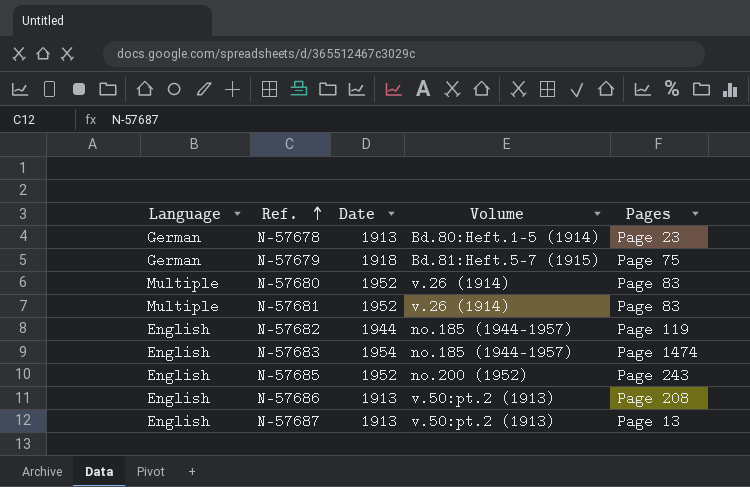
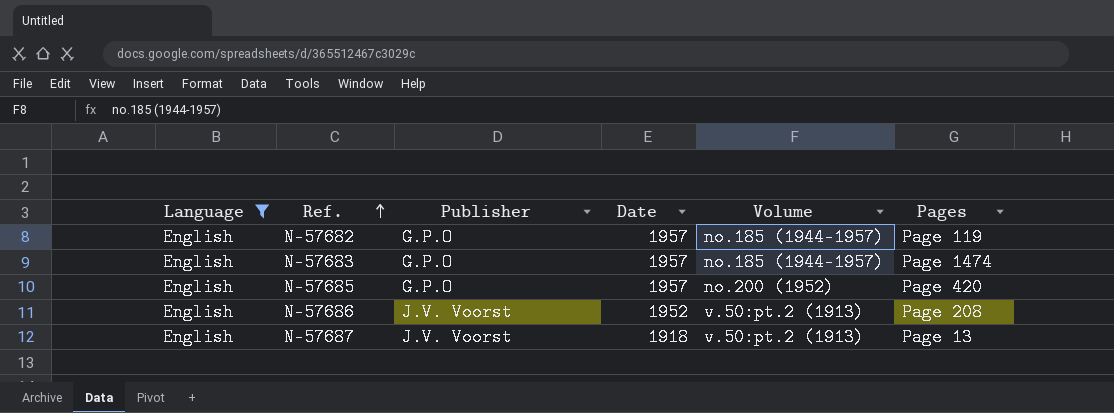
filter: none -> Language = English
column Publisher | position: none -> 3
N-57682 | Date: 1944 -> 1957
N-57683 | Date: 1954 -> 1957
N-57685 | Date: 1952 -> 1957
N-57685 | Pages: Page 243 -> Page 420
N-57686 | Date: 1913 -> 1952
N-57687 | Date: 1913 -> 1918

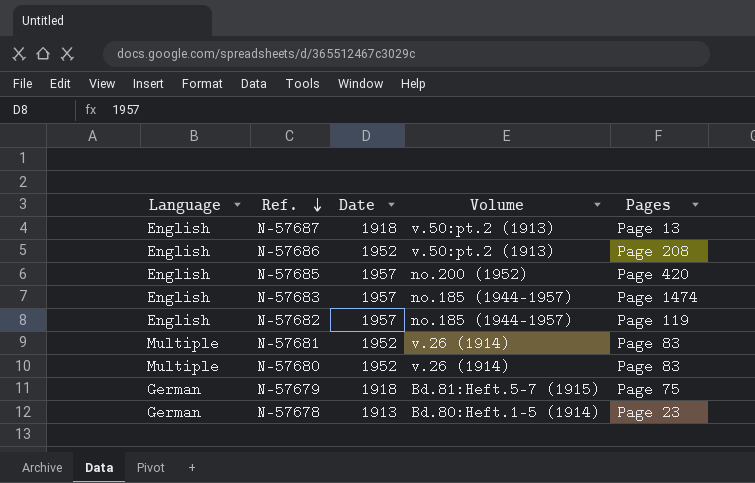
filter: Language = English -> none
row order: Ref. ascending -> Ref. descending
column Publisher | position: 3 -> none

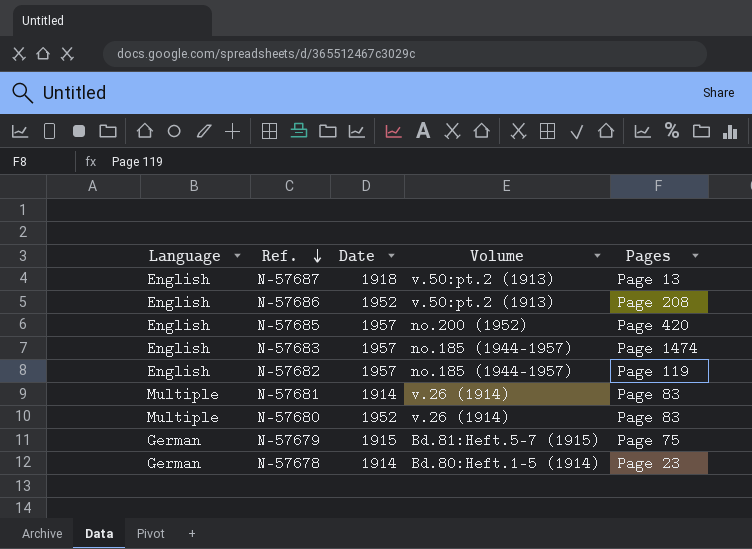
N-57681 | Date: 1952 -> 1914
N-57679 | Date: 1918 -> 1915
N-57678 | Date: 1913 -> 1914

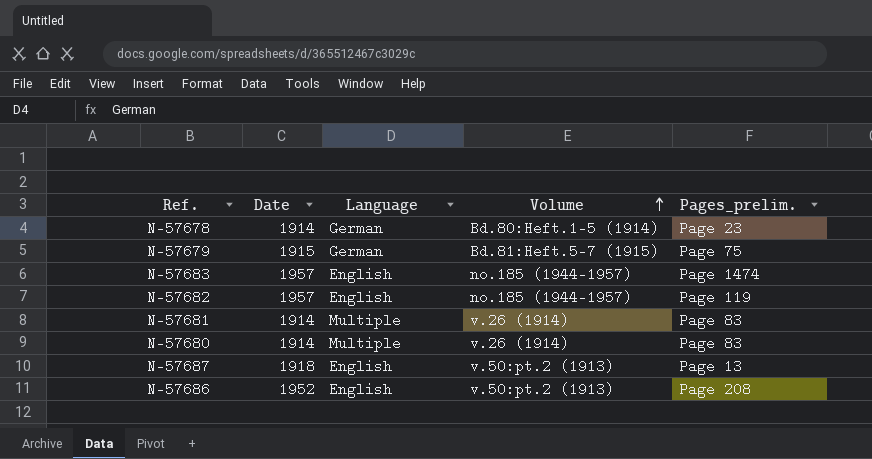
row order: Ref. descending -> Volume ascending
column Language | position: 1 -> 3
column name: Pages -> Pages_prelim.
row N-57685: English | 1957 | no.200 (1952) | Page 420 -> none
N-57680 | Date: 1952 -> 1914

